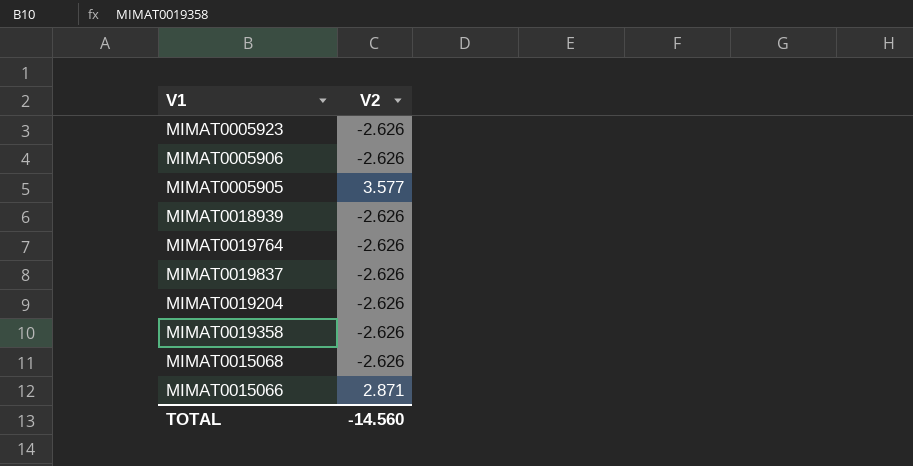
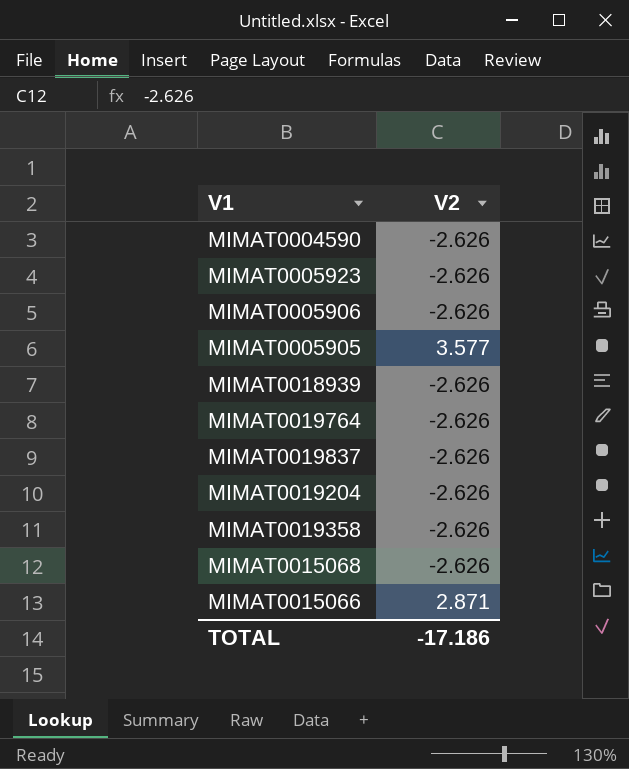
row MIMAT0004590: none -> -2.626
TOTAL | V2: -14.560 -> -17.186

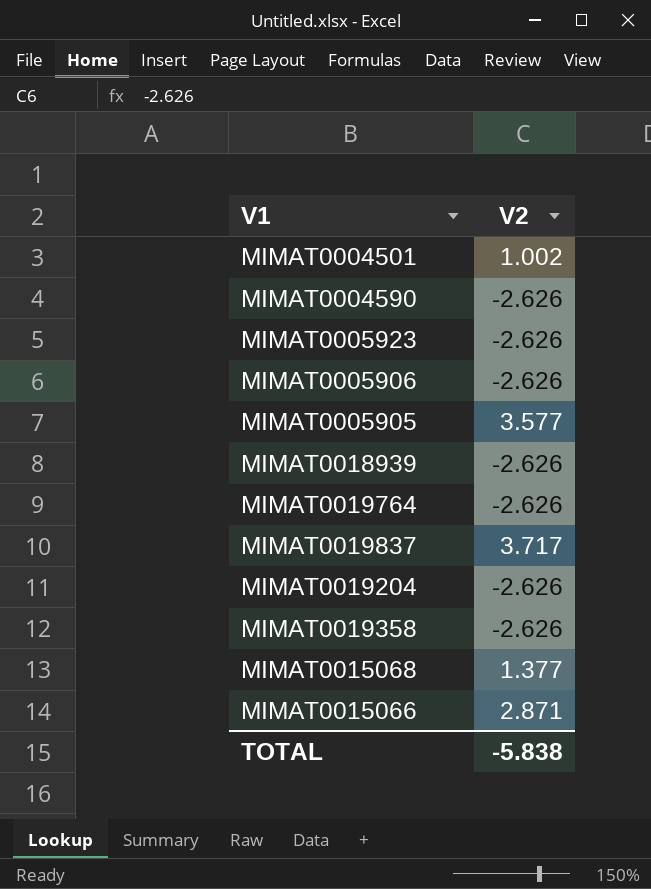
row MIMAT0004501: none -> 1.002
MIMAT0019837 | V2: -2.626 -> 3.717
MIMAT0015068 | V2: -2.626 -> 1.377
TOTAL | V2: -17.186 -> -5.838

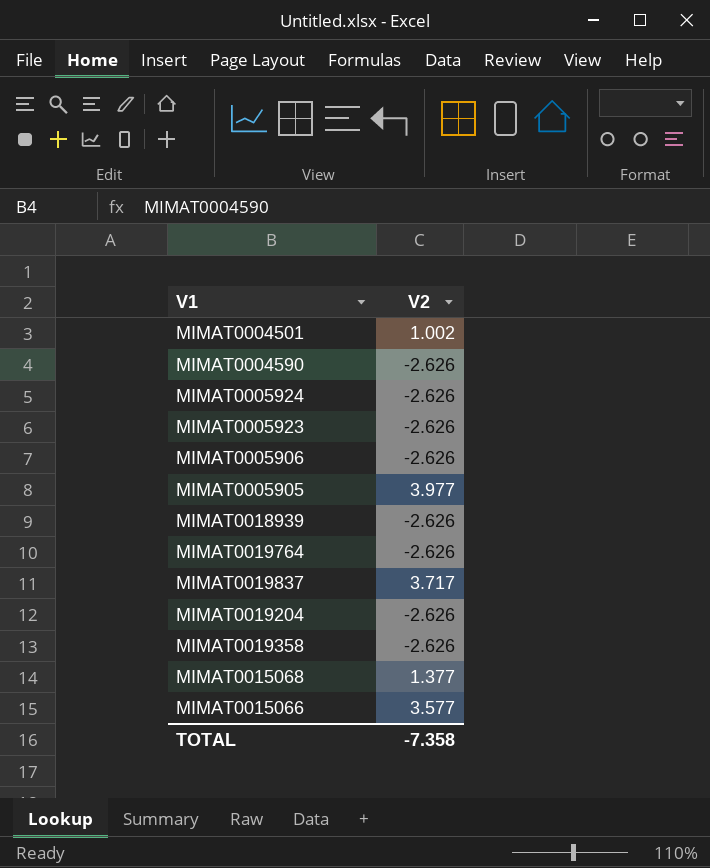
row MIMAT0005924: none -> -2.626
MIMAT0005905 | V2: 3.577 -> 3.977
MIMAT0015066 | V2: 2.871 -> 3.577
TOTAL | V2: -5.838 -> -7.358

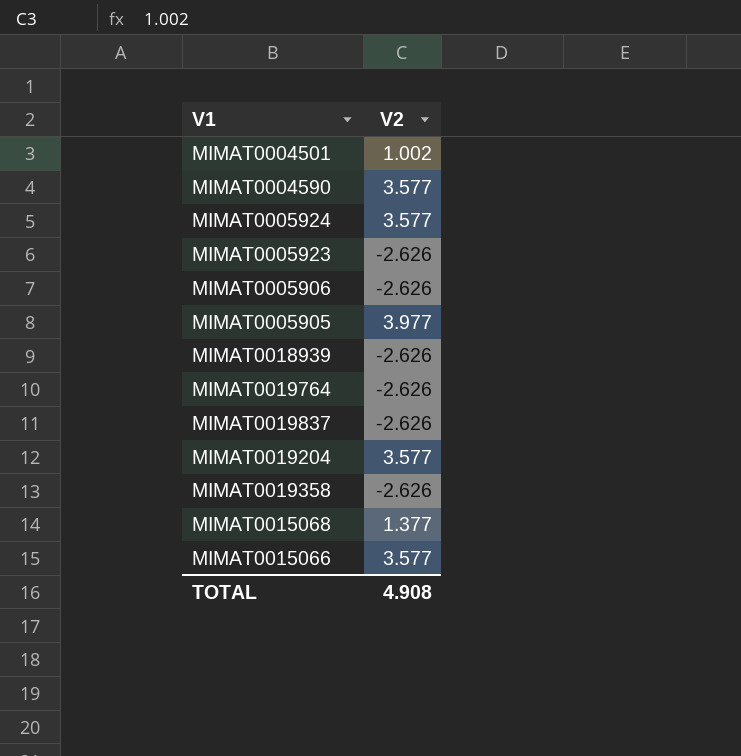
MIMAT0004590 | V2: -2.626 -> 3.577
MIMAT0005924 | V2: -2.626 -> 3.577
MIMAT0019837 | V2: 3.717 -> -2.626
MIMAT0019204 | V2: -2.626 -> 3.577
TOTAL | V2: -7.358 -> 4.908

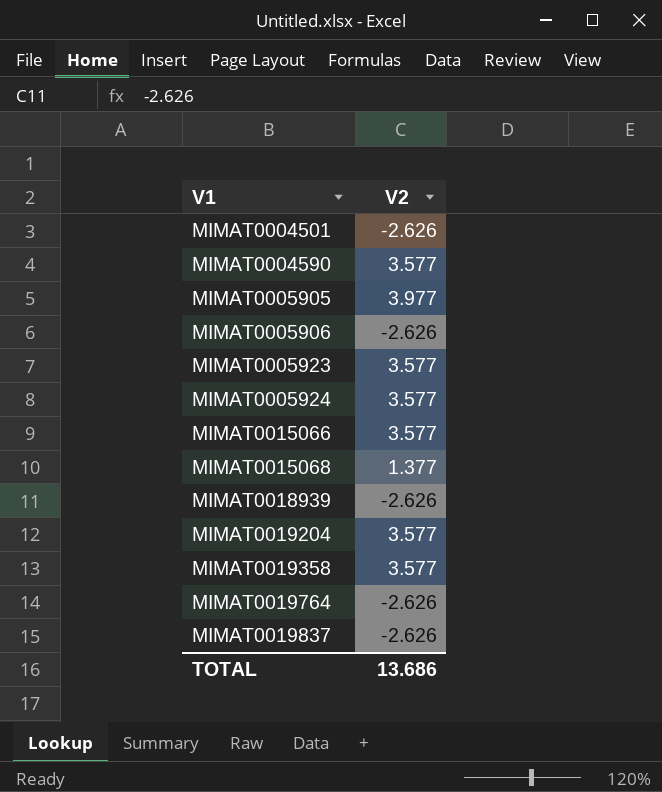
row order: none -> V1 ascending
MIMAT0004501 | V2: 1.002 -> -2.626
MIMAT0005923 | V2: -2.626 -> 3.577
MIMAT0019358 | V2: -2.626 -> 3.577
TOTAL | V2: 4.908 -> 13.686

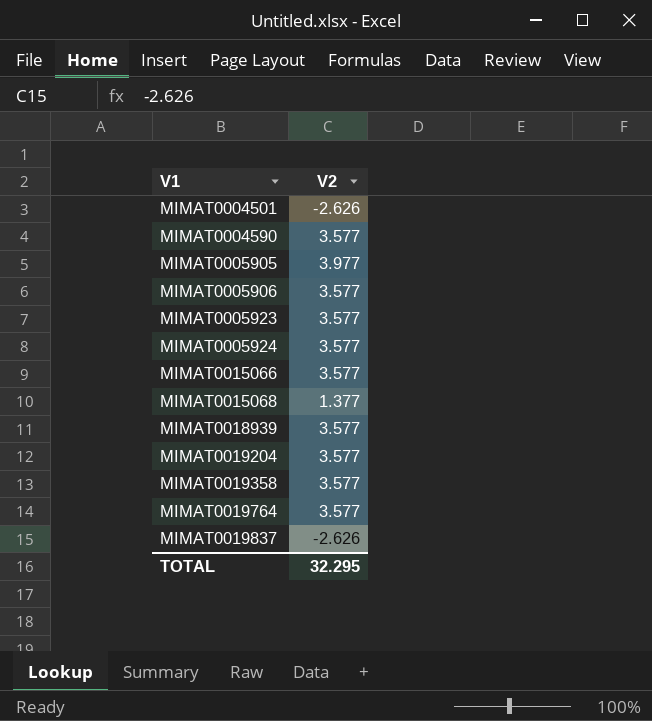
MIMAT0005906 | V2: -2.626 -> 3.577
MIMAT0018939 | V2: -2.626 -> 3.577
MIMAT0019764 | V2: -2.626 -> 3.577
TOTAL | V2: 13.686 -> 32.295

